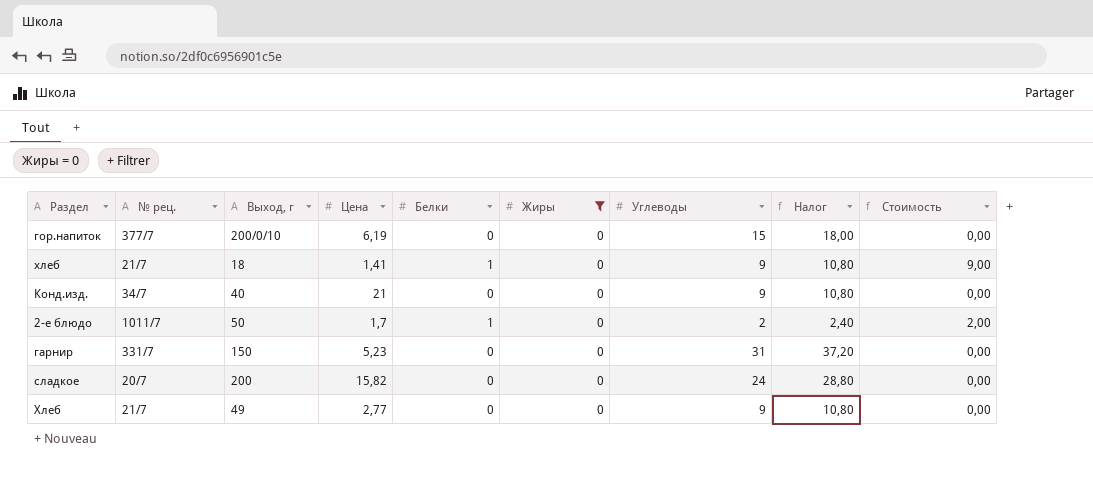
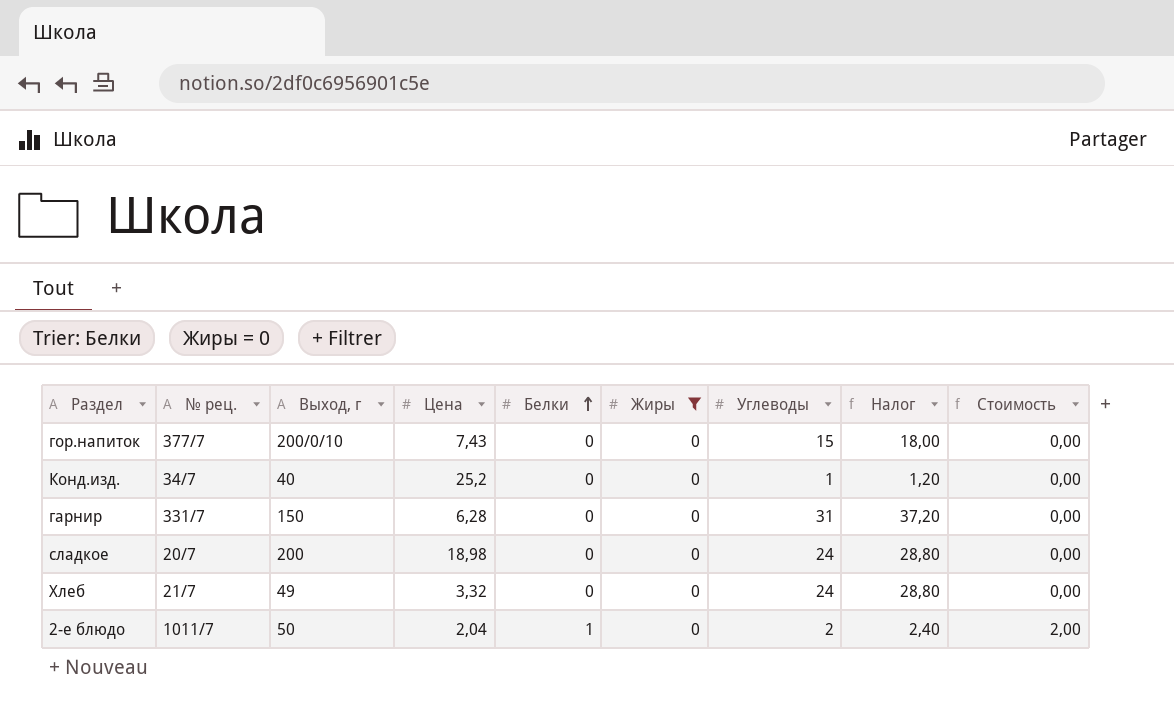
row order: none -> Белки ascending
row хлеб: 21/7 | 18 | 1,41 | 1 | 0 | 9 | 10,80 | 9,00 -> none
гор.напиток | Цена: 6,19 -> 7,43
Конд.изд. | Цена: 21 -> 25,2
Конд.изд. | Углеводы: 9 -> 1
Конд.изд. | Налог: 10,80 -> 1,20
гарнир | Цена: 5,23 -> 6,28
сладкое | Цена: 15,82 -> 18,98
Хлеб | Цена: 2,77 -> 3,32
Хлеб | Углеводы: 9 -> 24
Хлеб | Налог: 10,80 -> 28,80
2-е блюдо | Цена: 1,7 -> 2,04

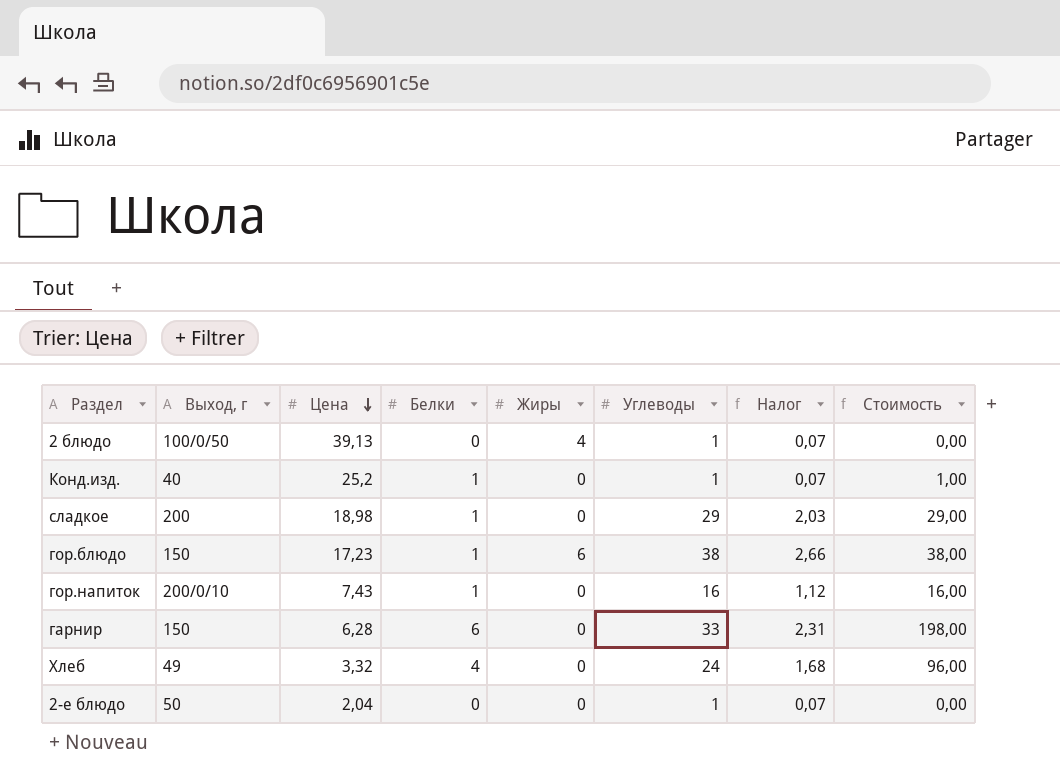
filter: Жиры = 0 -> none
row order: Белки ascending -> Цена descending
column № рец. | position: 2 -> none
column Налог | formula: [Углеводы] * 1,2 -> [Углеводы] * 0,07
Конд.изд. | Белки: 0 -> 1
Конд.изд. | Стоимость: 0,00 -> 1,00
сладкое | Белки: 0 -> 1
сладкое | Углеводы: 24 -> 29
сладкое | Стоимость: 0,00 -> 29,00
гор.напиток | Белки: 0 -> 1
гор.напиток | Углеводы: 15 -> 16
гор.напиток | Стоимость: 0,00 -> 16,00
гарнир | Белки: 0 -> 6
гарнир | Углеводы: 31 -> 33
гарнир | Стоимость: 0,00 -> 198,00
Хлеб | Белки: 0 -> 4
Хлеб | Стоимость: 0,00 -> 96,00
2-е блюдо | Белки: 1 -> 0
2-е блюдо | Углеводы: 2 -> 1
2-е блюдо | Стоимость: 2,00 -> 0,00

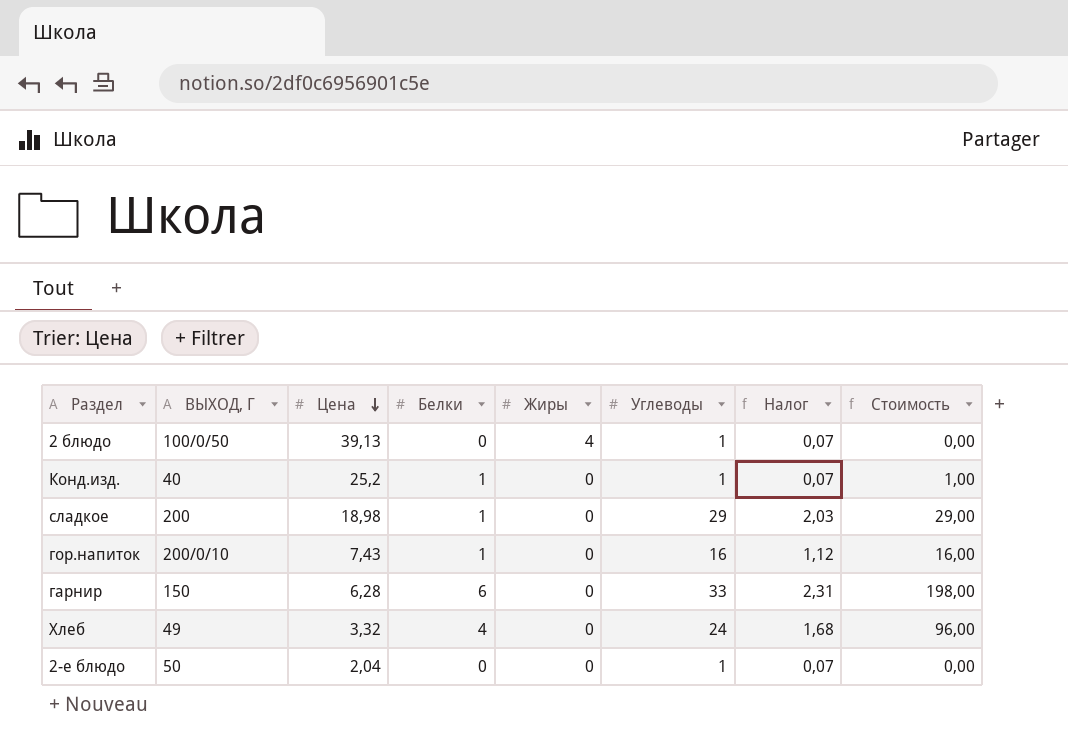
column name: Выход, г -> ВЫХОД, Г
row гор.блюдо: 150 | 17,23 | 1 | 6 | 38 | 2,66 | 38,00 -> none

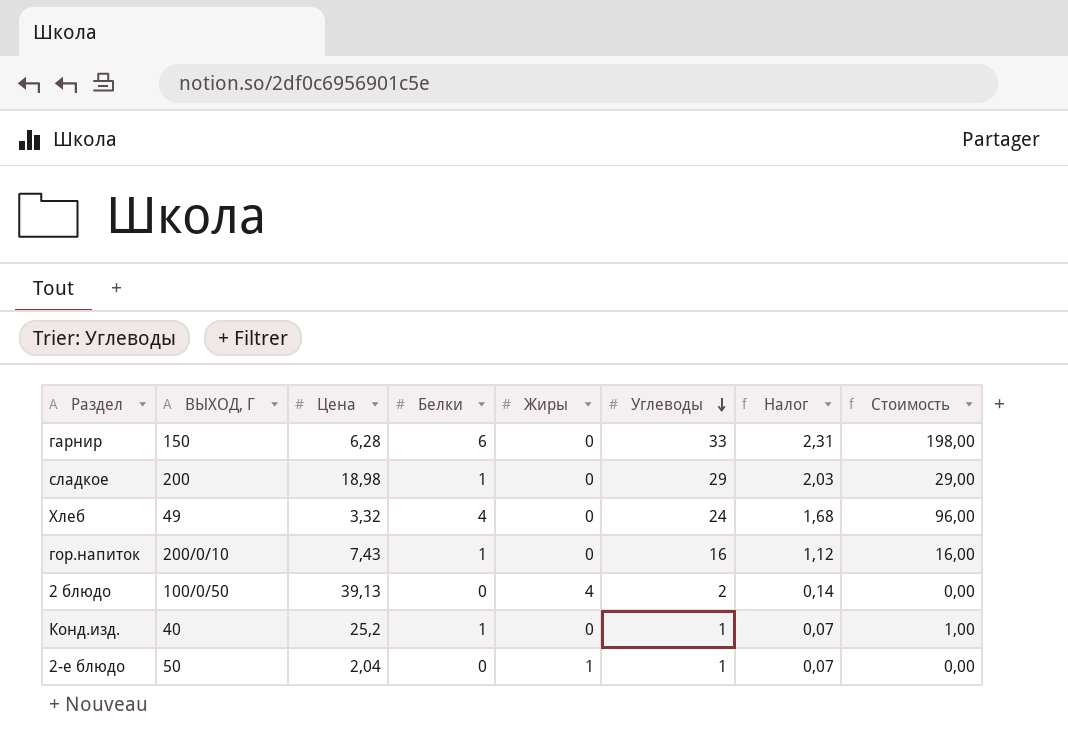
row order: Цена descending -> Углеводы descending
2 блюдо | Углеводы: 1 -> 2
2 блюдо | Налог: 0,07 -> 0,14
2-е блюдо | Жиры: 0 -> 1

